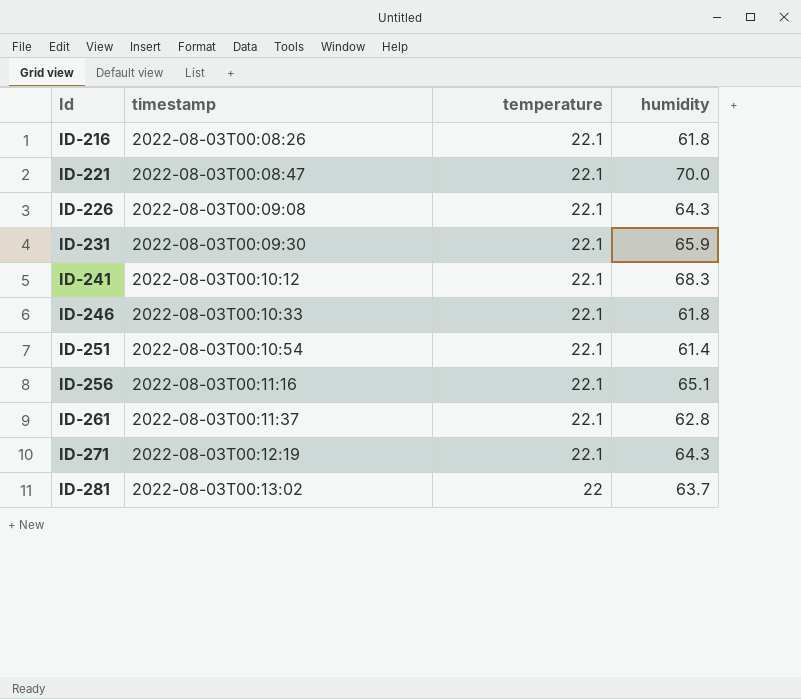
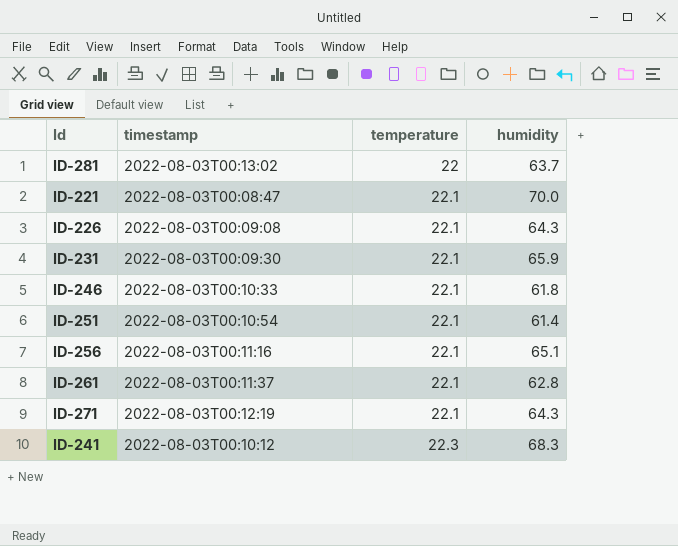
row order: Id ascending -> temperature ascending
row ID-216: 2022-08-03T00:08:26 | 22.1 | 61.8 -> none
ID-241 | temperature: 22.1 -> 22.3

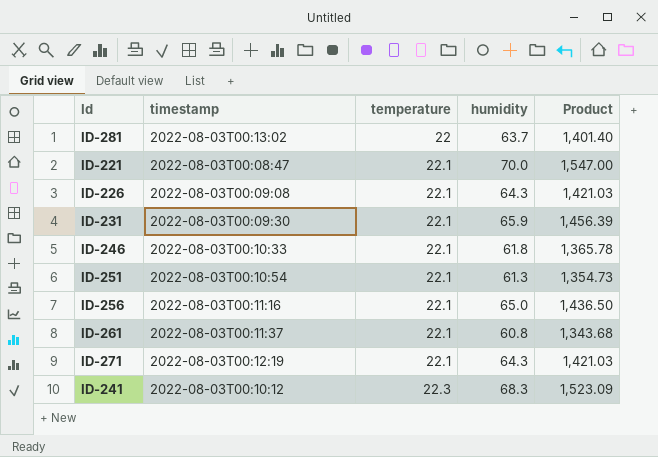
column Product | formula: none -> [temperature] * [humidity]
ID-251 | humidity: 61.4 -> 61.3
ID-256 | humidity: 65.1 -> 65.0
ID-261 | humidity: 62.8 -> 60.8

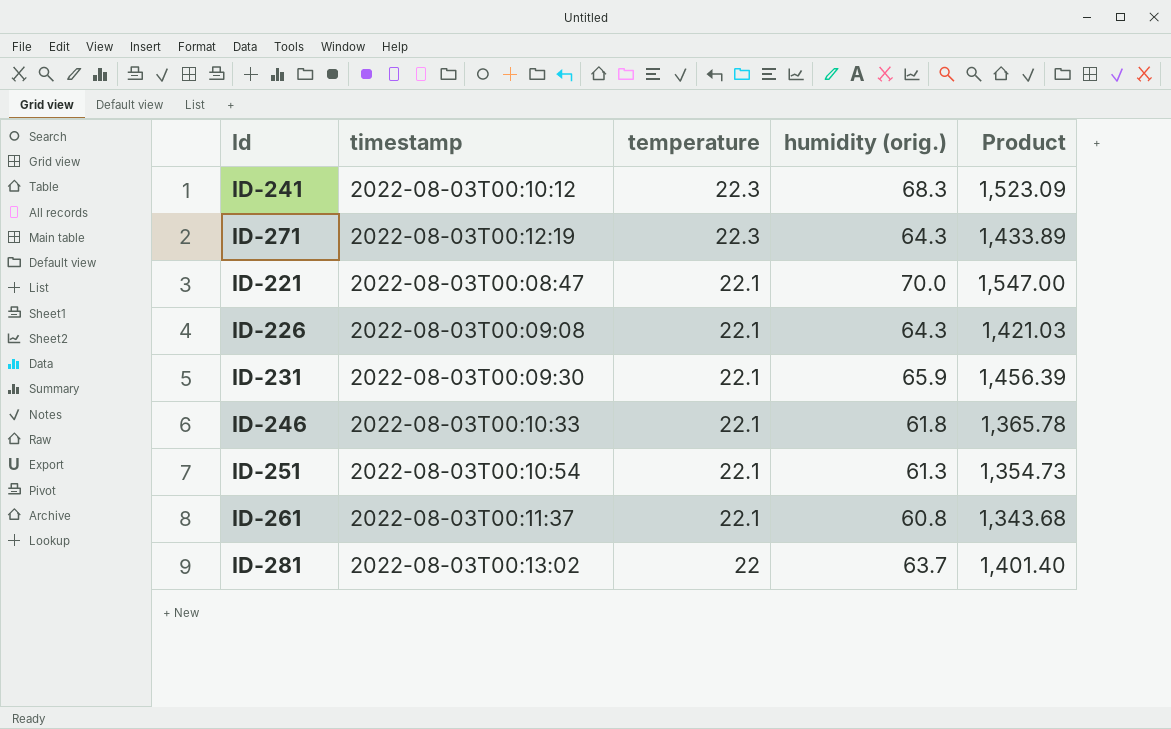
row order: temperature ascending -> temperature descending
column name: humidity -> humidity (orig.)
row ID-256: 2022-08-03T00:11:16 | 22.1 | 65.0 | 1,436.50 -> none
ID-271 | temperature: 22.1 -> 22.3
ID-271 | Product: 1,421.03 -> 1,433.89

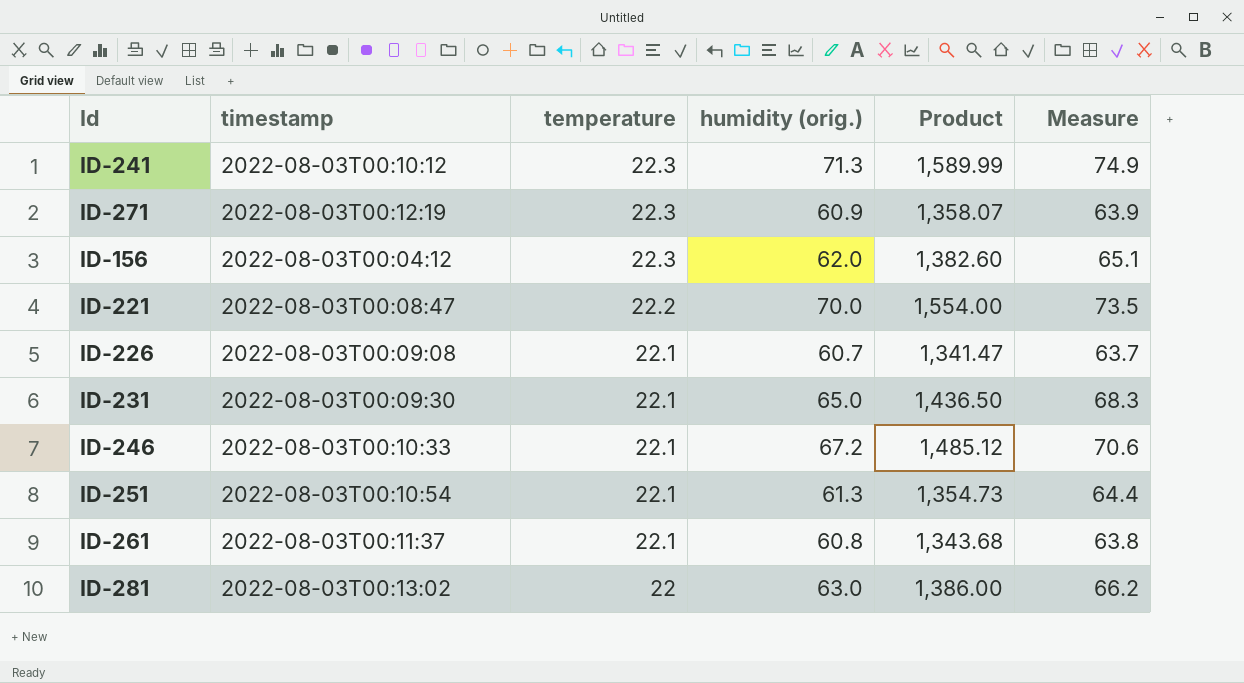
column Measure | formula: none -> [humidity (orig.)] * 1.05
ID-241 | humidity (orig.): 68.3 -> 71.3
ID-241 | Product: 1,523.09 -> 1,589.99
ID-271 | humidity (orig.): 64.3 -> 60.9
ID-271 | Product: 1,433.89 -> 1,358.07
row ID-156: none -> 2022-08-03T00:04:12 | 22.3 | 62.0 | 1,382.60 | 65.1
ID-221 | temperature: 22.1 -> 22.2
ID-221 | Product: 1,547.00 -> 1,554.00
ID-226 | humidity (orig.): 64.3 -> 60.7
ID-226 | Product: 1,421.03 -> 1,341.47
ID-231 | humidity (orig.): 65.9 -> 65.0
ID-231 | Product: 1,456.39 -> 1,436.50
ID-246 | humidity (orig.): 61.8 -> 67.2
ID-246 | Product: 1,365.78 -> 1,485.12
ID-281 | humidity (orig.): 63.7 -> 63.0
ID-281 | Product: 1,401.40 -> 1,386.00

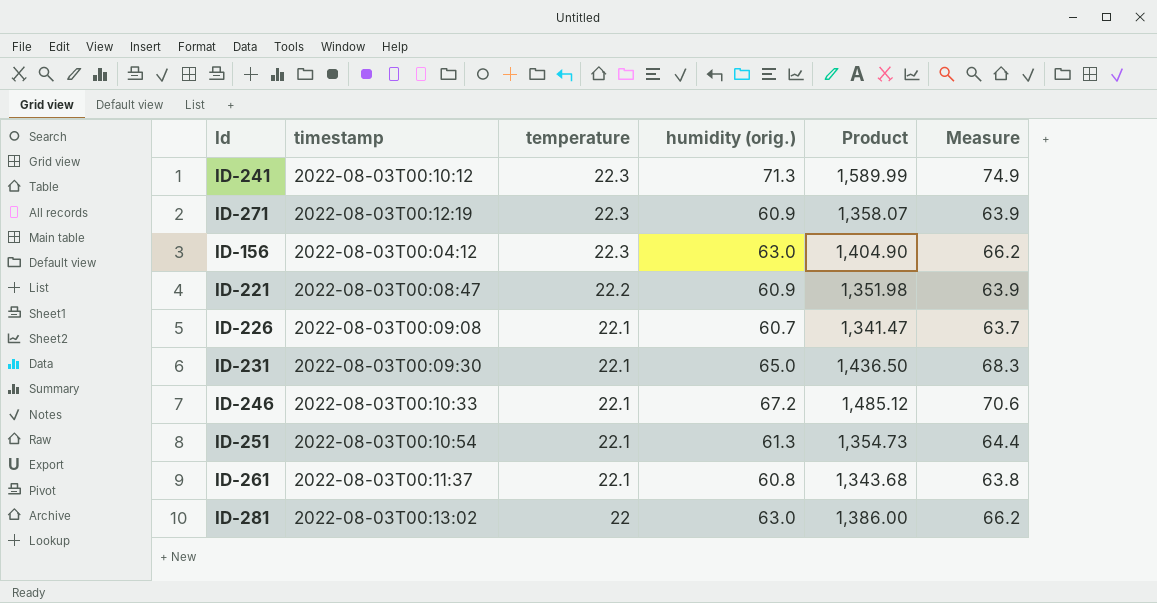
ID-156 | humidity (orig.): 62.0 -> 63.0
ID-156 | Product: 1,382.60 -> 1,404.90
ID-156 | Measure: 65.1 -> 66.2
ID-221 | humidity (orig.): 70.0 -> 60.9
ID-221 | Product: 1,554.00 -> 1,351.98
ID-221 | Measure: 73.5 -> 63.9

